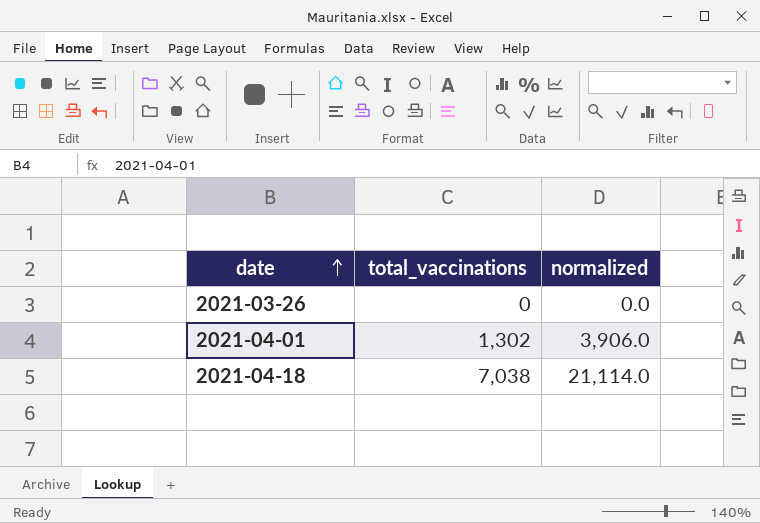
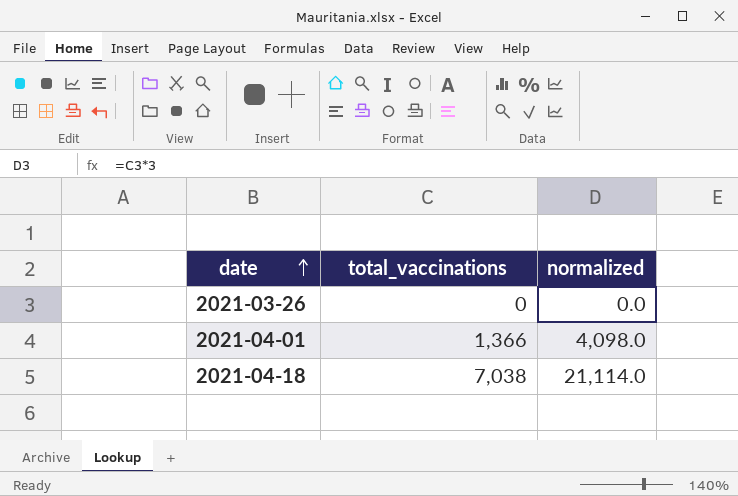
2021-04-01 | total_vaccinations: 1,302 -> 1,366
2021-04-01 | normalized: 3,906.0 -> 4,098.0

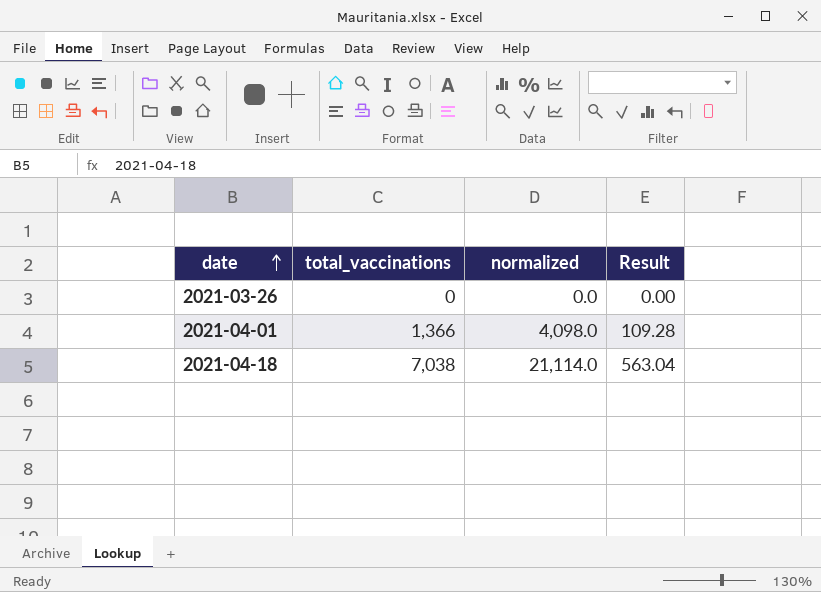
column Result | formula: none -> [total_vaccinations] * 0.08

